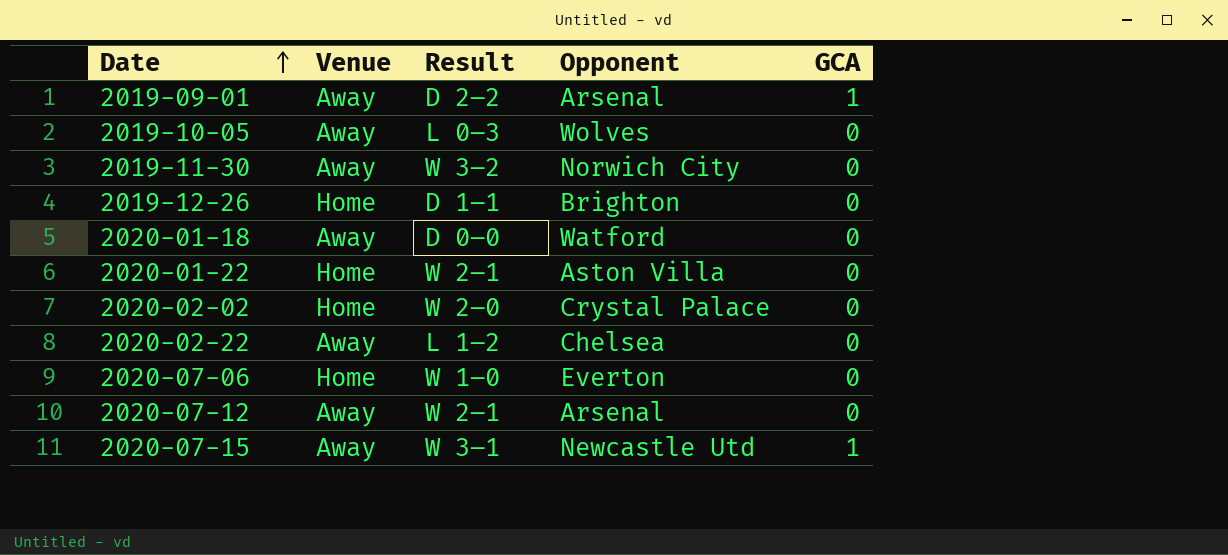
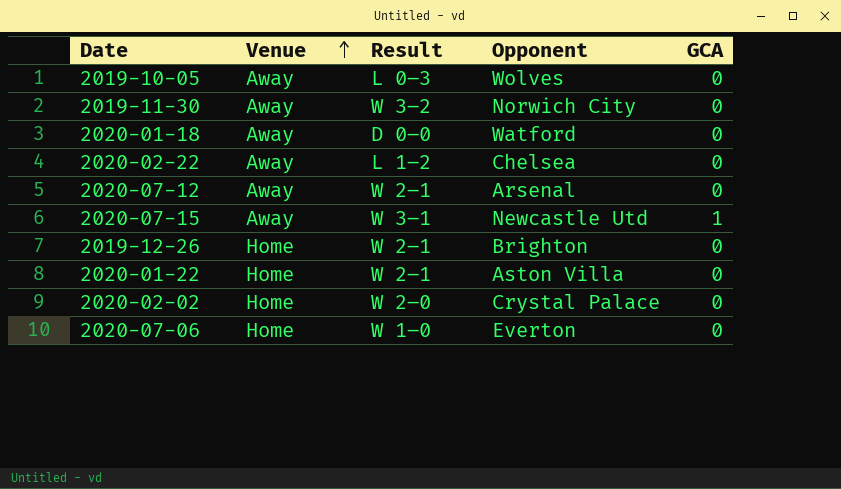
row order: Date ascending -> Venue ascending
row 2019-09-01: Away | D 2–2 | Arsenal | 1 -> none
2019-12-26 | Result: D 1–1 -> W 2–1

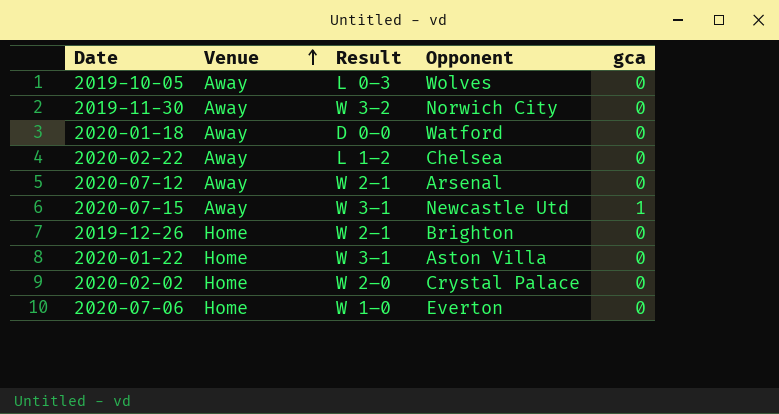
column name: GCA -> gca
2020-01-22 | Result: W 2–1 -> W 3–1

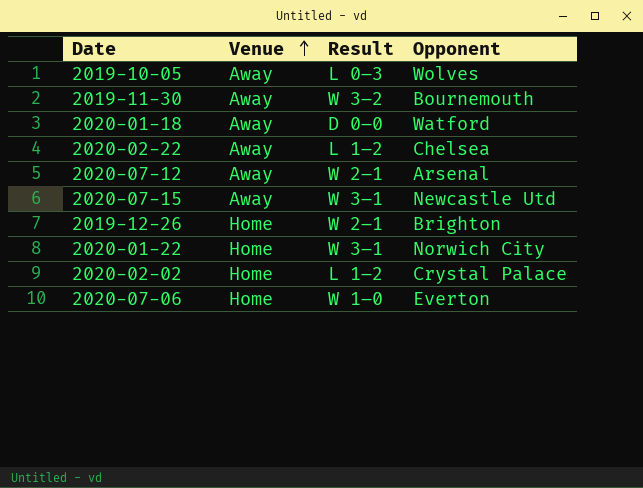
column gca | position: 5 -> none
2019-11-30 | Opponent: Norwich City -> Bournemouth
2020-01-22 | Opponent: Aston Villa -> Norwich City
2020-02-02 | Result: W 2–0 -> L 1–2

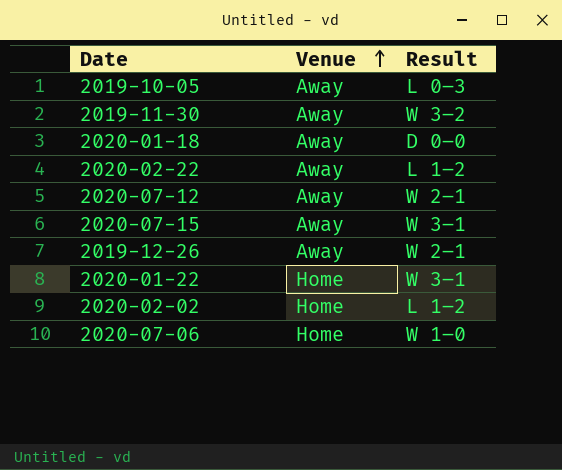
column Opponent | position: 4 -> none
2019-12-26 | Venue: Home -> Away

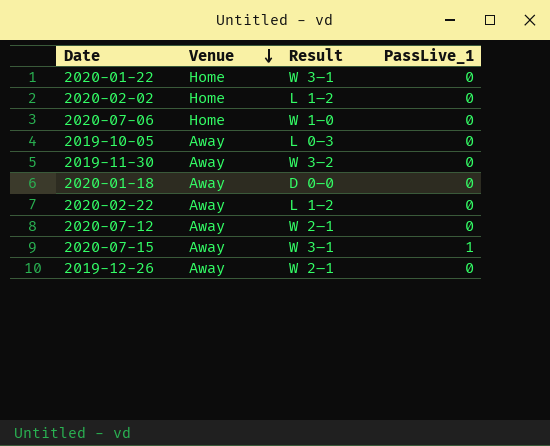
row order: Venue ascending -> Venue descending
column PassLive_1 | position: none -> 4

